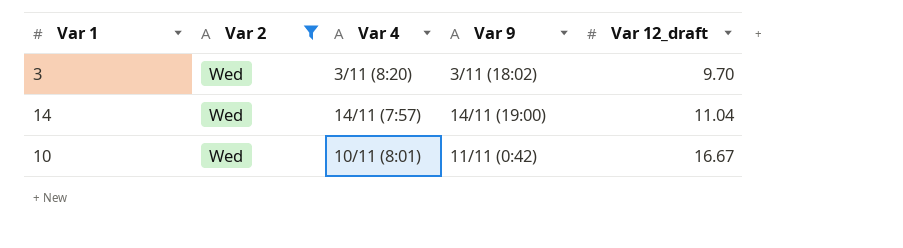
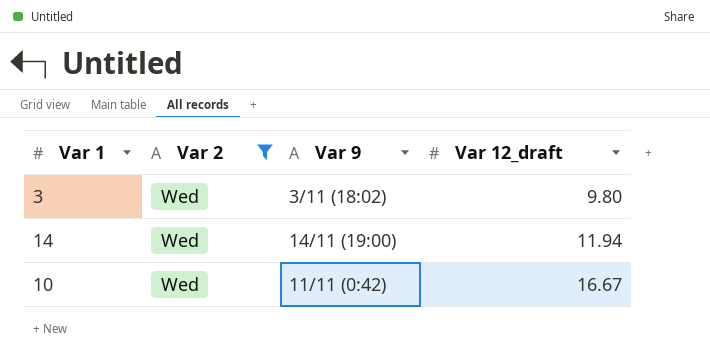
column Var 4 | position: 3 -> none
3 | Var 12_draft: 9.70 -> 9.80
14 | Var 12_draft: 11.04 -> 11.94

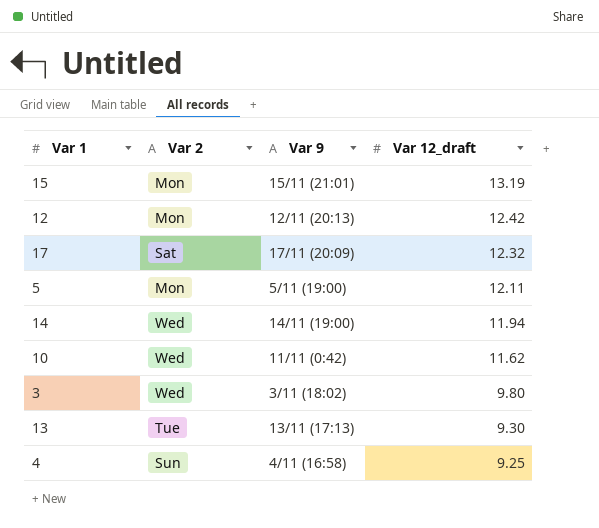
filter: Var 2 = Wed -> none
row order: Var 12_draft ascending -> Var 12_draft descending
10 | Var 12_draft: 16.67 -> 11.62

